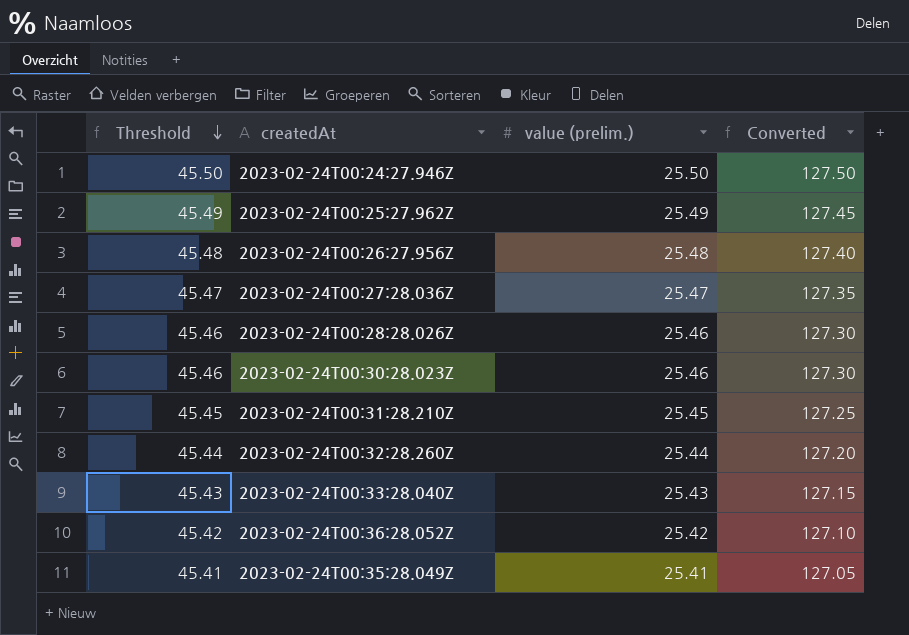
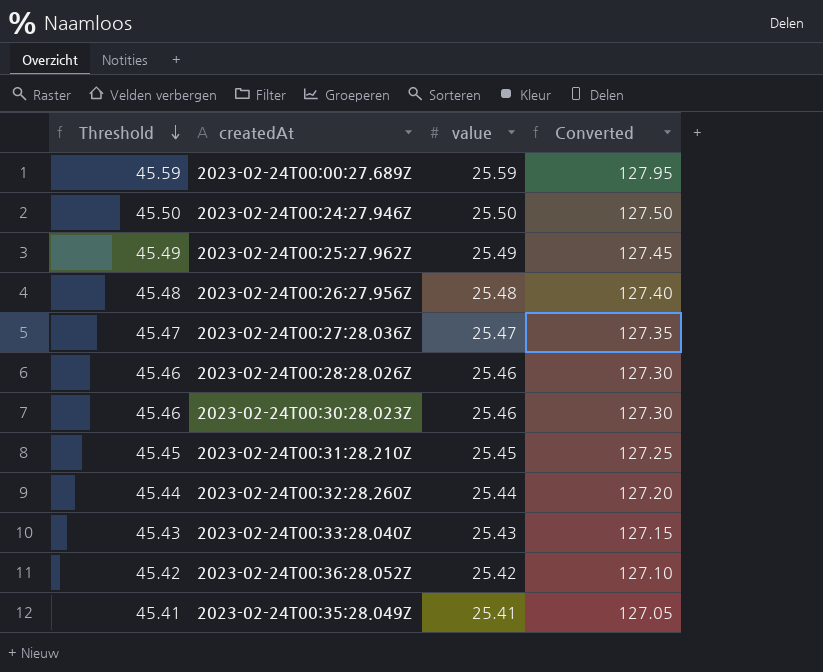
column name: value (prelim.) -> value
row 2023-02-24T00:00:27.689Z: none -> 45.59 | 25.59 | 127.95

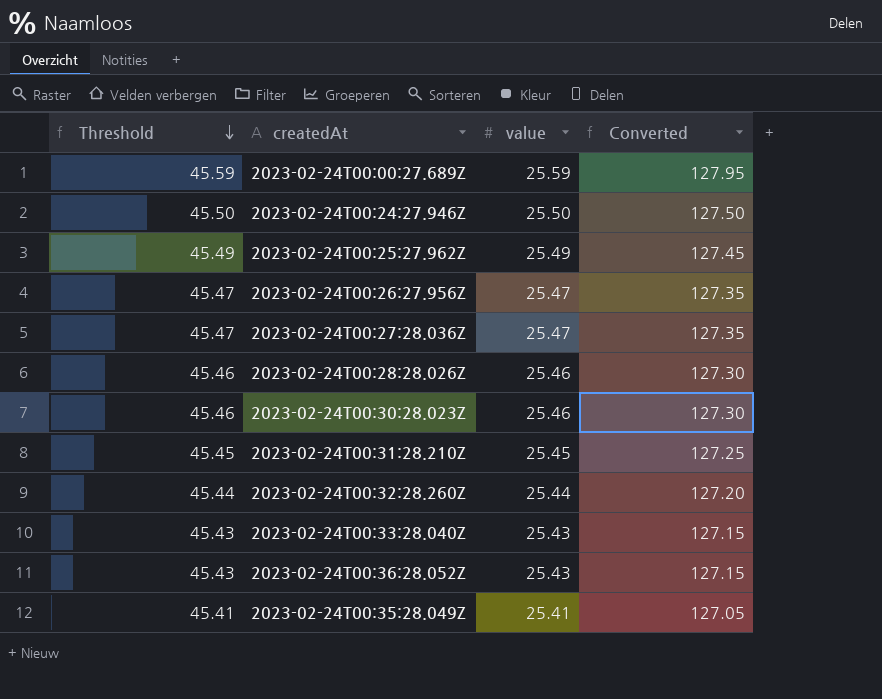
2023-02-24T00:26:27.956Z | Threshold: 45.48 -> 45.47
2023-02-24T00:26:27.956Z | value: 25.48 -> 25.47
2023-02-24T00:26:27.956Z | Converted: 127.40 -> 127.35
2023-02-24T00:36:28.052Z | Threshold: 45.42 -> 45.43
2023-02-24T00:36:28.052Z | value: 25.42 -> 25.43
2023-02-24T00:36:28.052Z | Converted: 127.10 -> 127.15

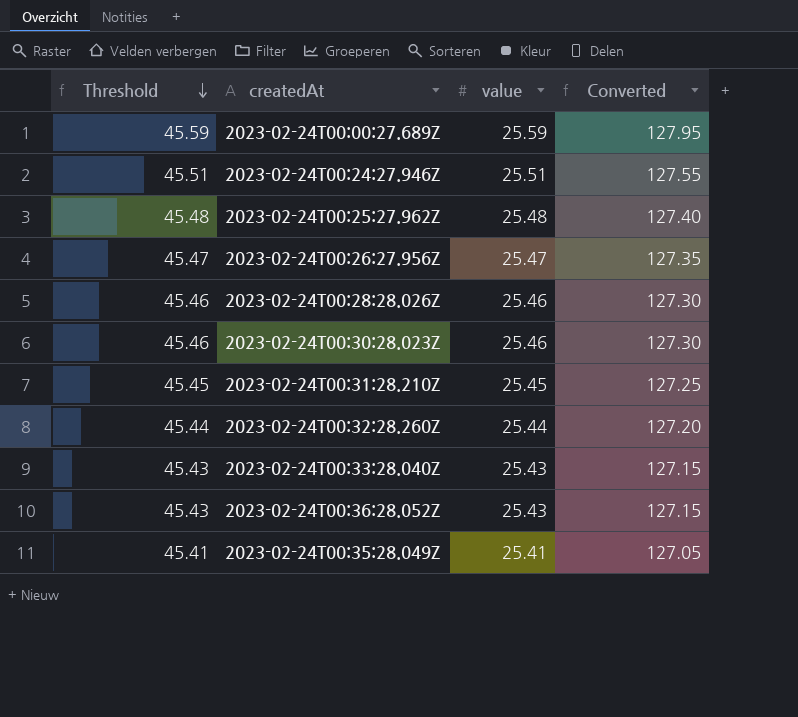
row 2023-02-24T00:27:28.036Z: 45.47 | 25.47 | 127.35 -> none
2023-02-24T00:24:27.946Z | Threshold: 45.50 -> 45.51
2023-02-24T00:24:27.946Z | value: 25.50 -> 25.51
2023-02-24T00:24:27.946Z | Converted: 127.50 -> 127.55
2023-02-24T00:25:27.962Z | Threshold: 45.49 -> 45.48
2023-02-24T00:25:27.962Z | value: 25.49 -> 25.48
2023-02-24T00:25:27.962Z | Converted: 127.45 -> 127.40

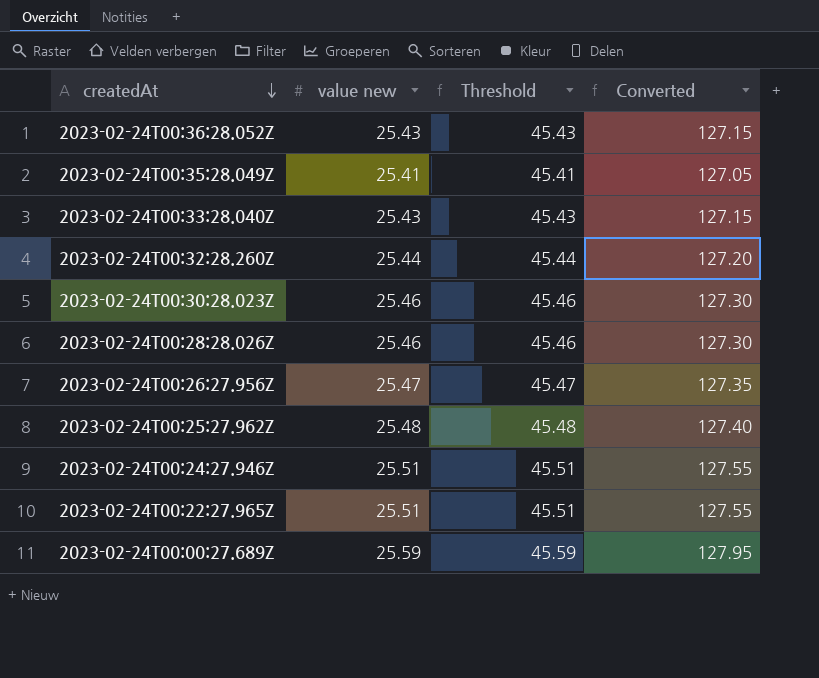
row order: Threshold descending -> createdAt descending
column name: value -> value new
column Threshold | position: 1 -> 3
row 2023-02-24T00:31:28.210Z: 45.45 | 25.45 | 127.25 -> none
row 2023-02-24T00:22:27.965Z: none -> 25.51 | 45.51 | 127.55

